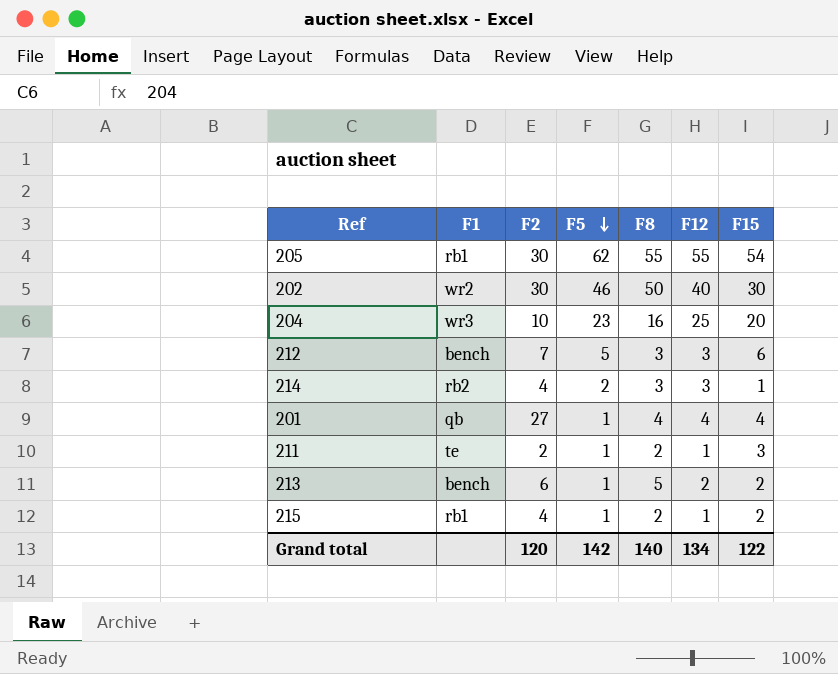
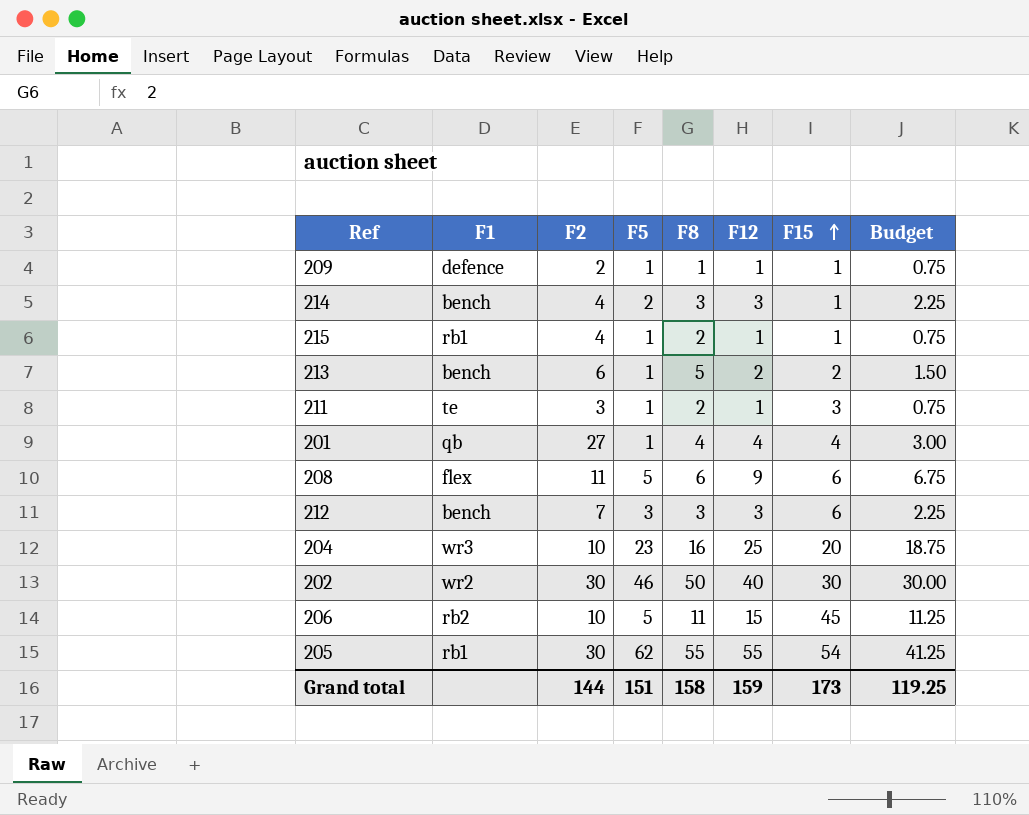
row order: F5 descending -> F15 ascending
column Budget | formula: none -> [F12] * 0.75
row 209: none -> defence | 2 | 1 | 1 | 1 | 1 | 0.75
214 | F1: rb2 -> bench
215 | F15: 2 -> 1
211 | F2: 2 -> 3
row 208: none -> flex | 11 | 5 | 6 | 9 | 6 | 6.75
212 | F5: 5 -> 3
row 206: none -> rb2 | 10 | 5 | 11 | 15 | 45 | 11.25
Grand total | F2: 120 -> 144
Grand total | F5: 142 -> 151
Grand total | F8: 140 -> 158
Grand total | F12: 134 -> 159
Grand total | F15: 122 -> 173

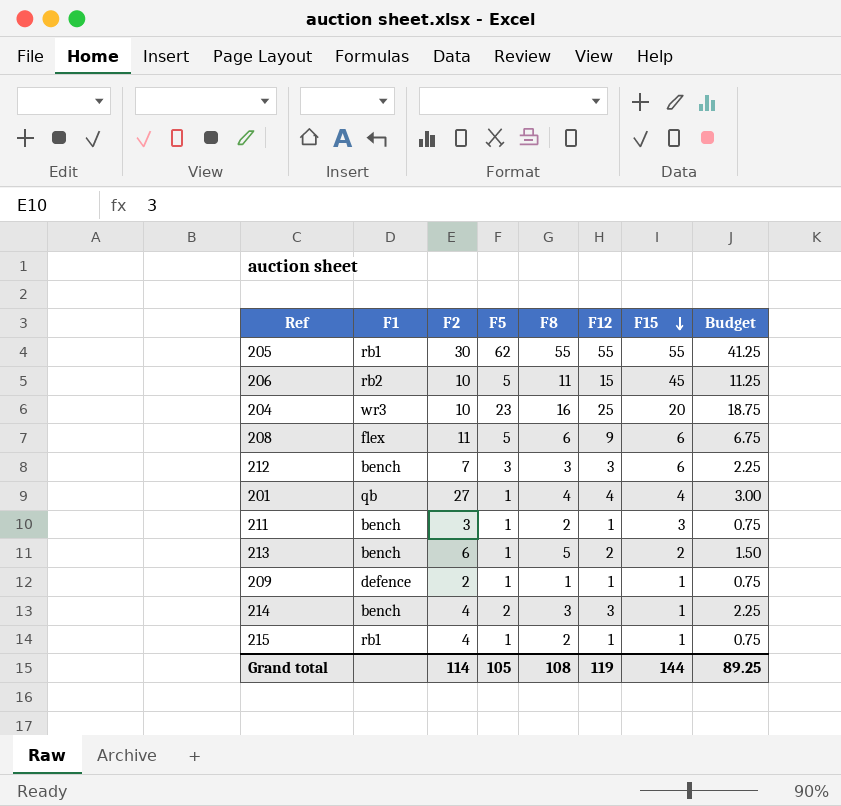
row order: F15 ascending -> F15 descending
row 202: wr2 | 30 | 46 | 50 | 40 | 30 | 30.00 -> none
205 | F15: 54 -> 55
211 | F1: te -> bench
Grand total | F2: 144 -> 114
Grand total | F5: 151 -> 105
Grand total | F8: 158 -> 108
Grand total | F12: 159 -> 119
Grand total | F15: 173 -> 144
Grand total | Budget: 119.25 -> 89.25

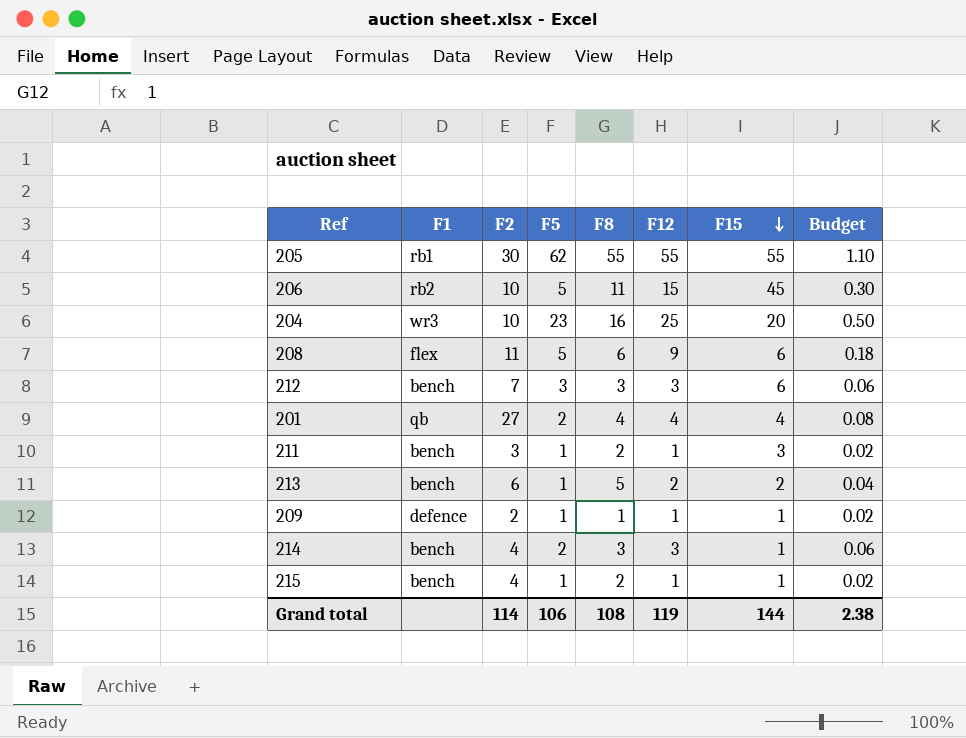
column Budget | formula: [F12] * 0.75 -> [F12] * 0.02
201 | F5: 1 -> 2
215 | F1: rb1 -> bench
Grand total | F5: 105 -> 106
Grand total | Budget: 89.25 -> 2.38

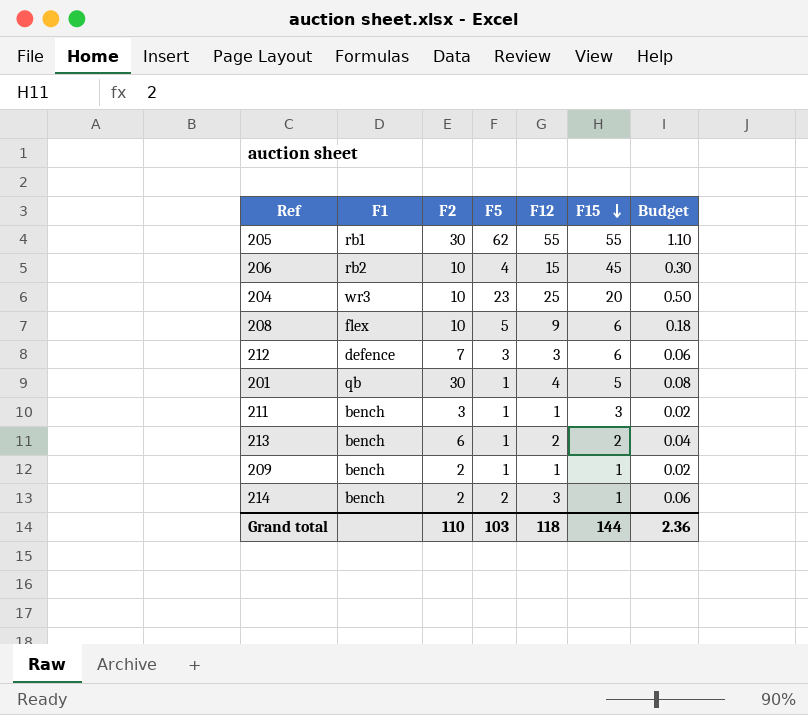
column F8 | position: 5 -> none
row 215: bench | 4 | 1 | 2 | 1 | 1 | 0.02 -> none
206 | F5: 5 -> 4
208 | F2: 11 -> 10
212 | F1: bench -> defence
201 | F2: 27 -> 30
201 | F5: 2 -> 1
201 | F15: 4 -> 5
209 | F1: defence -> bench
214 | F2: 4 -> 2
Grand total | F2: 114 -> 110
Grand total | F5: 106 -> 103
Grand total | F12: 119 -> 118
Grand total | Budget: 2.38 -> 2.36

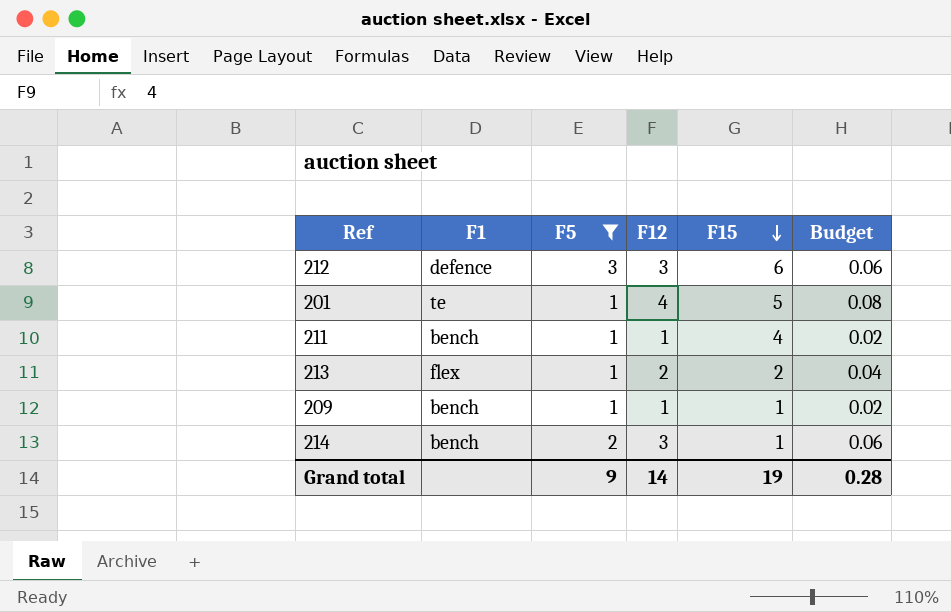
filter: none -> F5 <= 3
column F2 | position: 3 -> none
201 | F1: qb -> te
211 | F15: 3 -> 4
213 | F1: bench -> flex
Grand total | F5: 103 -> 9
Grand total | F12: 118 -> 14
Grand total | F15: 144 -> 19
Grand total | Budget: 2.36 -> 0.28

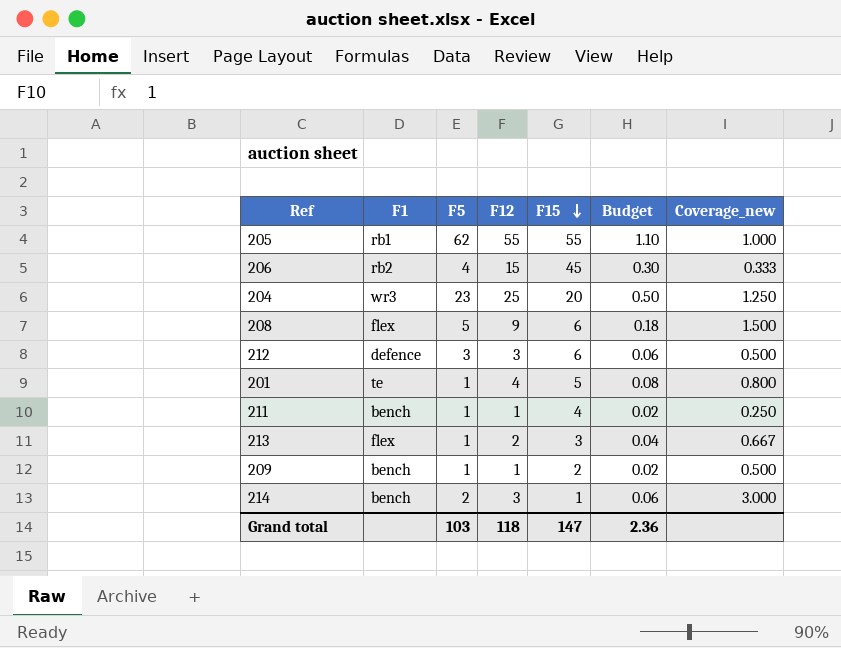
filter: F5 <= 3 -> none
column Coverage_new | formula: none -> [F12] / [F15]
213 | F15: 2 -> 3
209 | F15: 1 -> 2
Grand total | F5: 9 -> 103
Grand total | F12: 14 -> 118
Grand total | F15: 19 -> 147
Grand total | Budget: 0.28 -> 2.36

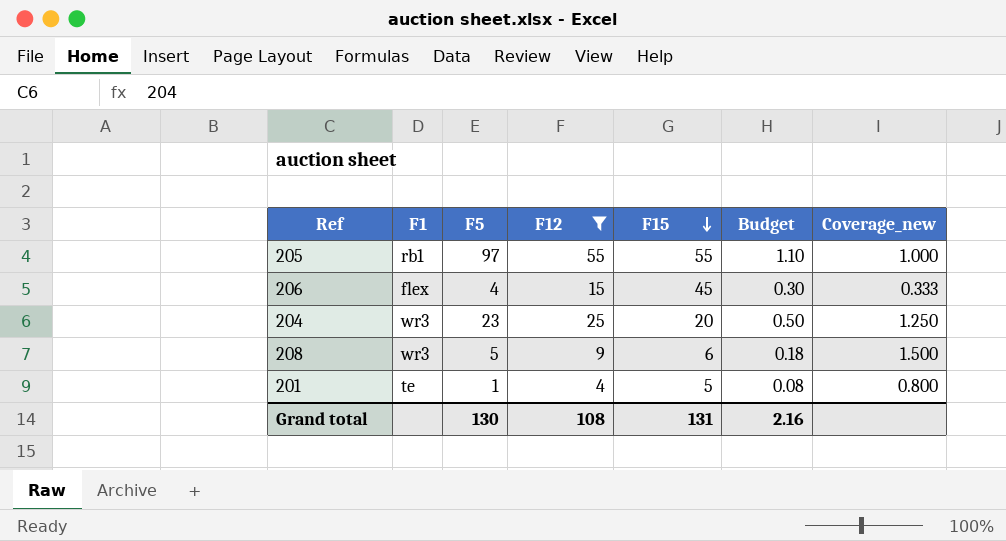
filter: none -> F12 >= 4
205 | F5: 62 -> 97
206 | F1: rb2 -> flex
208 | F1: flex -> wr3
Grand total | F5: 103 -> 130
Grand total | F12: 118 -> 108
Grand total | F15: 147 -> 131
Grand total | Budget: 2.36 -> 2.16

